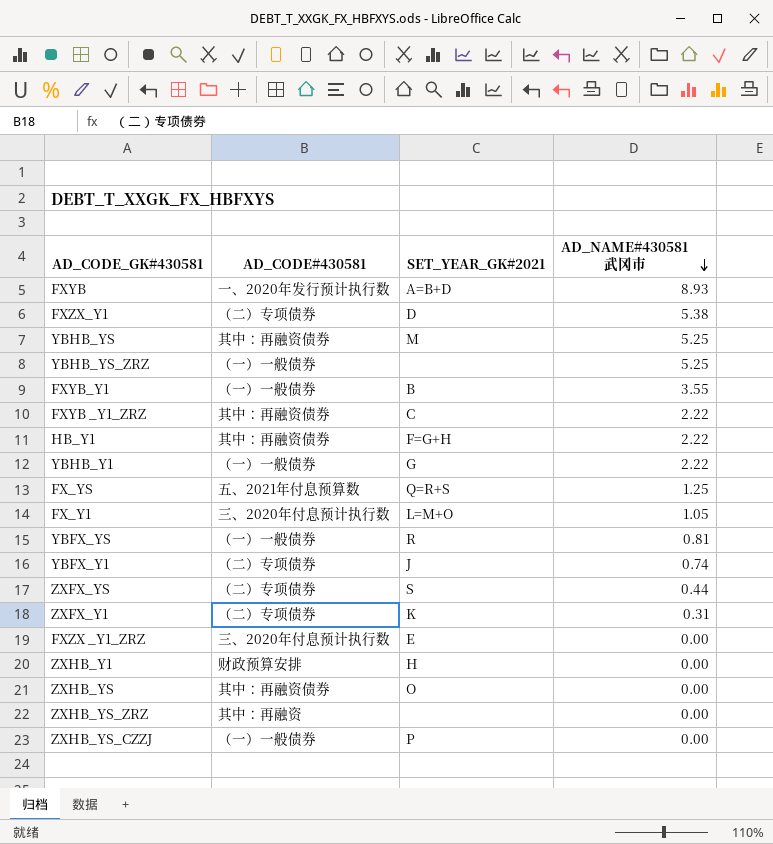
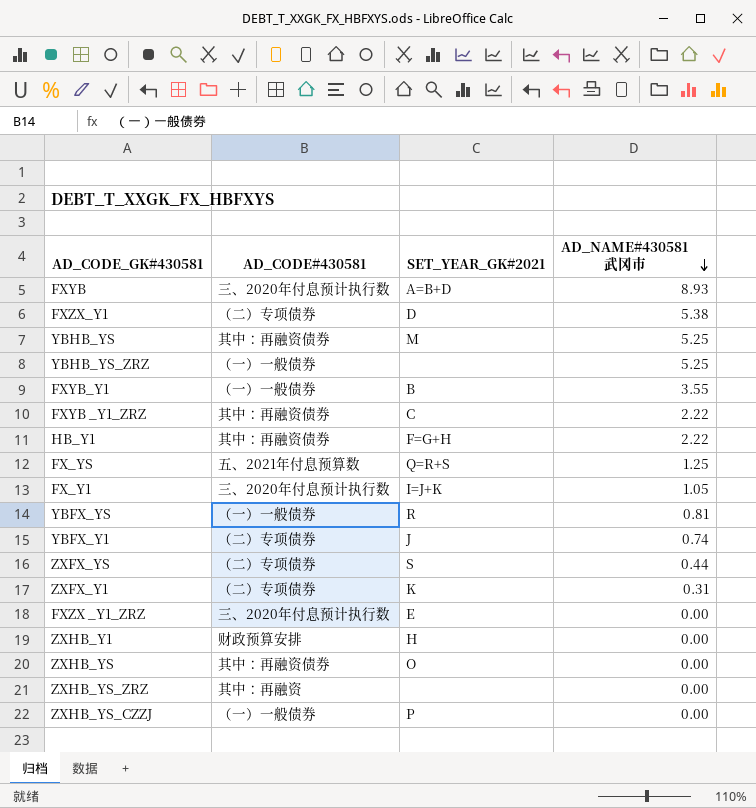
row YBHB_Y1: （一）一般债券 | G | 2.22 -> none
FXYB | AD_CODE#430581: 一、2020年发行预计执行数 -> 三、2020年付息预计执行数
FX_Y1 | SET_YEAR_GK#2021: L=M+O -> I=J+K

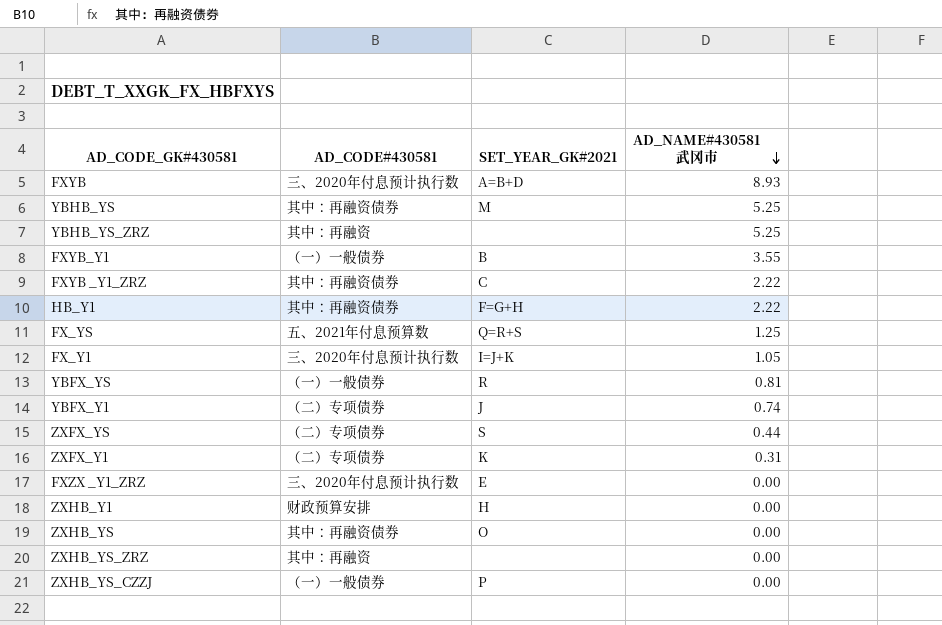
row FXZX_Y1: （二）专项债券 | D | 5.38 -> none
YBHB_YS_ZRZ | AD_CODE#430581: （一）一般债券 -> 其中：再融资

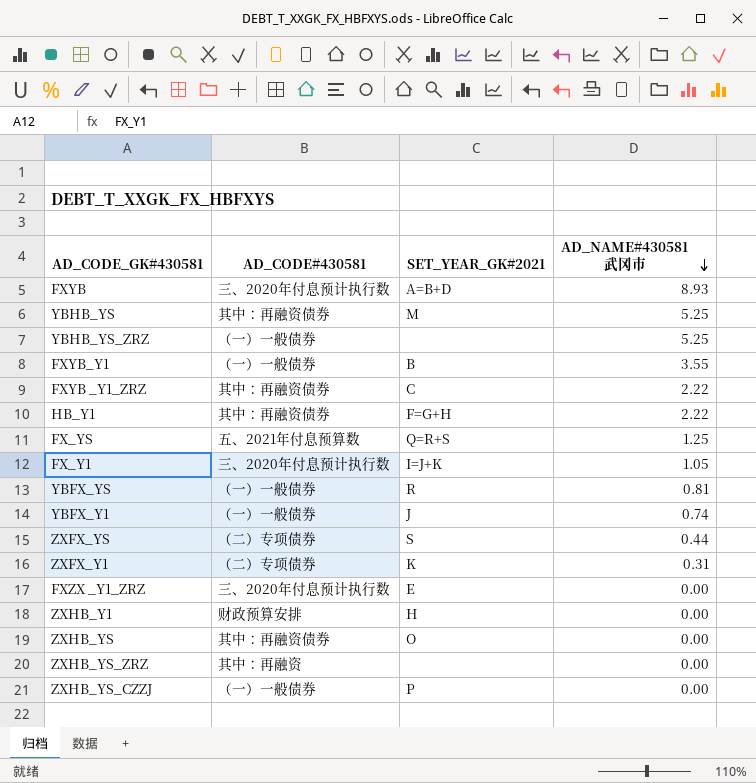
YBHB_YS_ZRZ | AD_CODE#430581: 其中：再融资 -> （一）一般债券
YBFX_Y1 | AD_CODE#430581: （二）专项债券 -> （一）一般债券

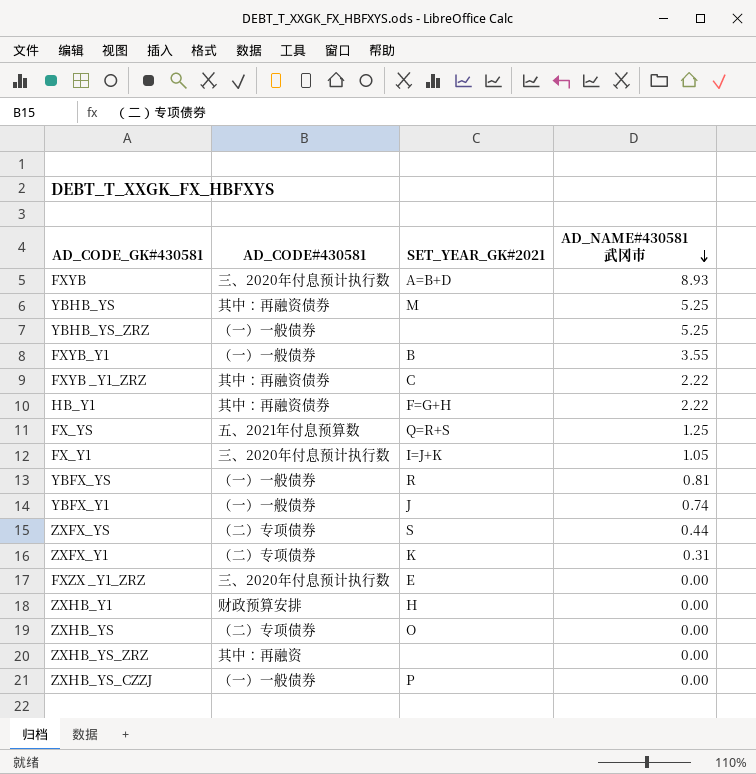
ZXHB_YS | AD_CODE#430581: 其中：再融资债券 -> （二）专项债券

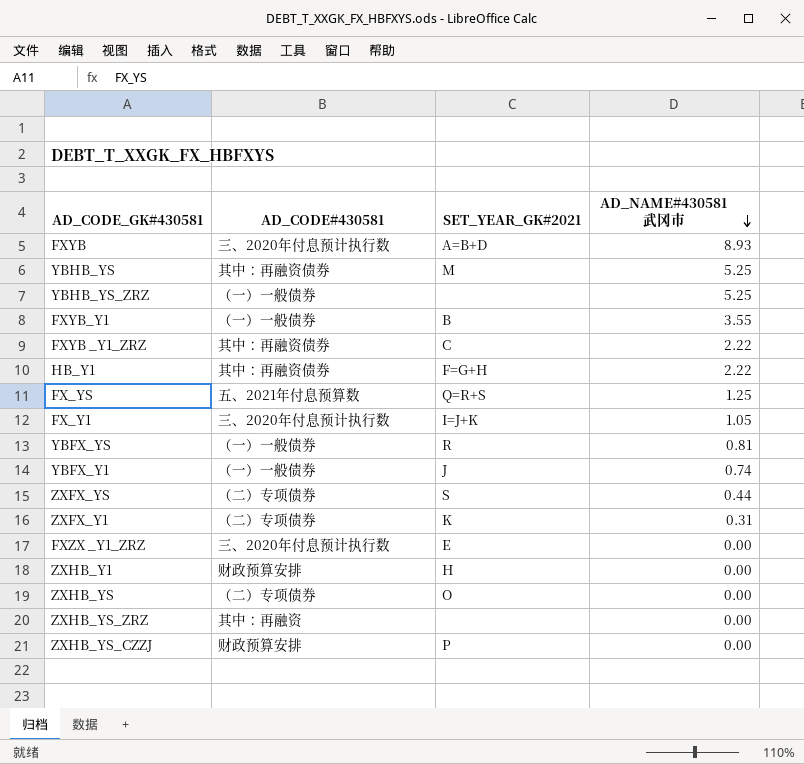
ZXHB_YS_CZZJ | AD_CODE#430581: （一）一般债券 -> 财政预算安排

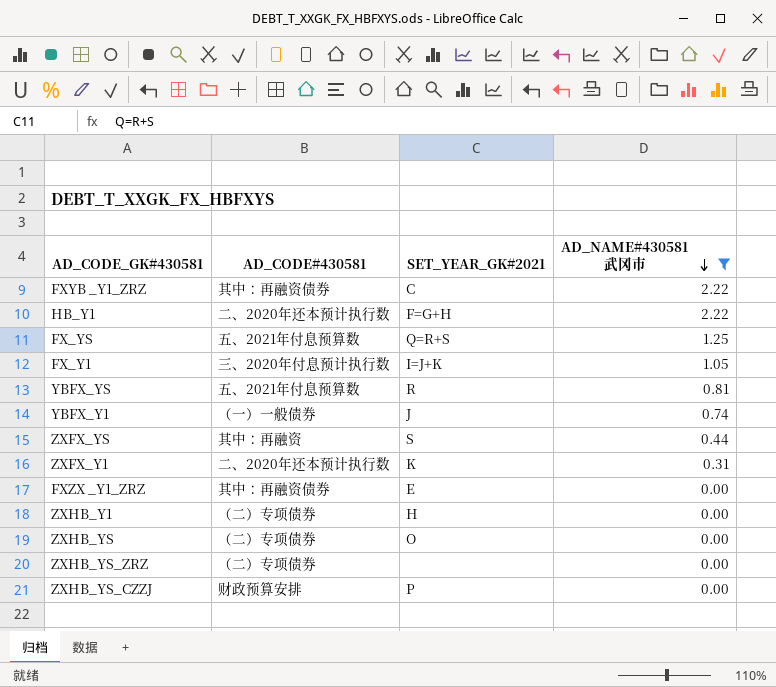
filter: none -> AD_NAME#430581 武冈市 <= 2.22
HB_Y1 | AD_CODE#430581: 其中：再融资债券 -> 二、2020年还本预计执行数
YBFX_YS | AD_CODE#430581: （一）一般债券 -> 五、2021年付息预算数
ZXFX_YS | AD_CODE#430581: （二）专项债券 -> 其中：再融资
ZXFX_Y1 | AD_CODE#430581: （二）专项债券 -> 二、2020年还本预计执行数
FXZX _Y1_ZRZ | AD_CODE#430581: 三、2020年付息预计执行数 -> 其中：再融资债券
ZXHB_Y1 | AD_CODE#430581: 财政预算安排 -> （二）专项债券
ZXHB_YS_ZRZ | AD_CODE#430581: 其中：再融资 -> （二）专项债券

